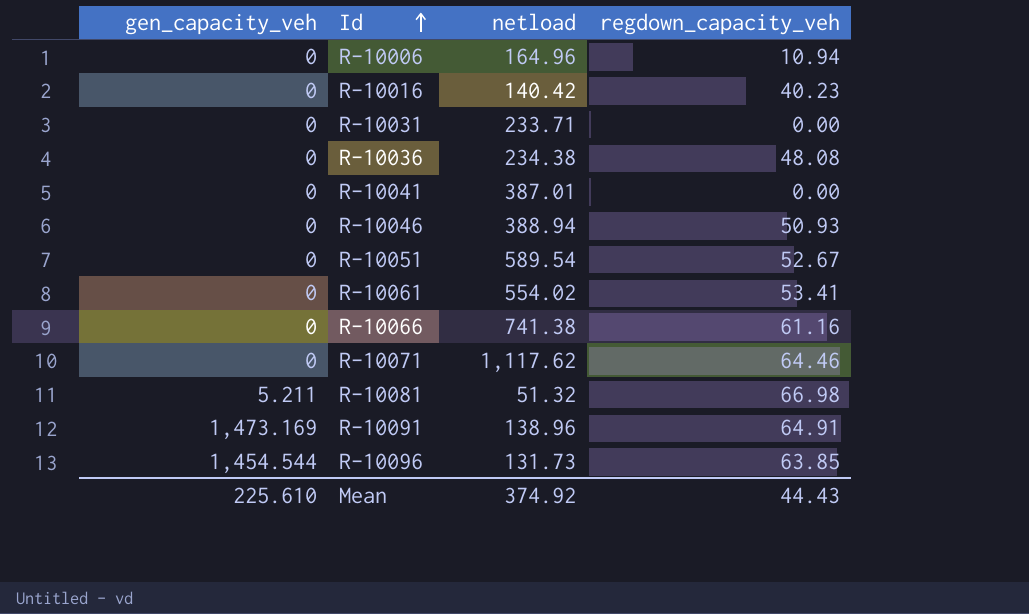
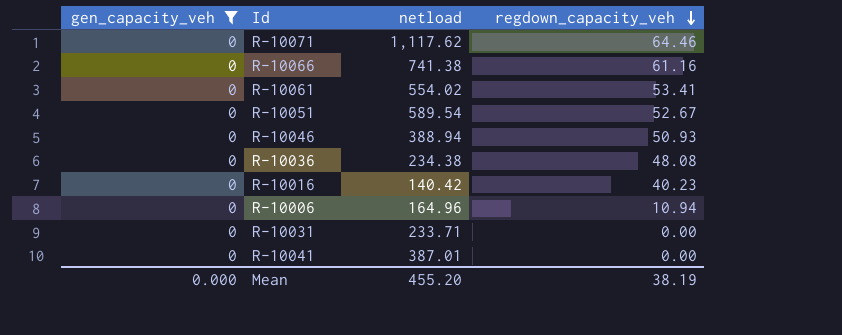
filter: none -> gen_capacity_veh = 0
row order: Id ascending -> regdown_capacity_veh descending
Mean | gen_capacity_veh: 225.610 -> 0.000
Mean | netload: 374.92 -> 455.20
Mean | regdown_capacity_veh: 44.43 -> 38.19

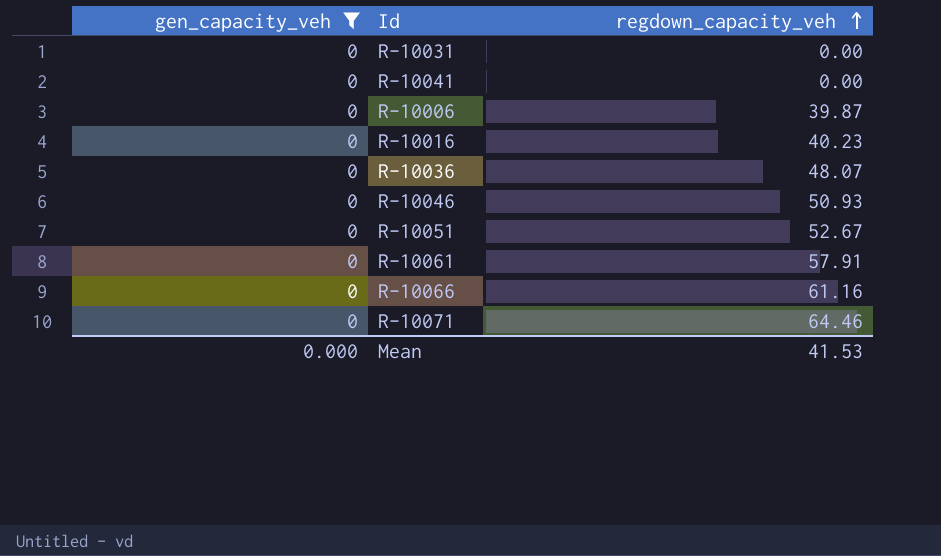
row order: regdown_capacity_veh descending -> regdown_capacity_veh ascending
column netload | position: 3 -> none
R-10006 | regdown_capacity_veh: 10.94 -> 39.87
R-10036 | regdown_capacity_veh: 48.08 -> 48.07
R-10061 | regdown_capacity_veh: 53.41 -> 57.91
Mean | regdown_capacity_veh: 38.19 -> 41.53

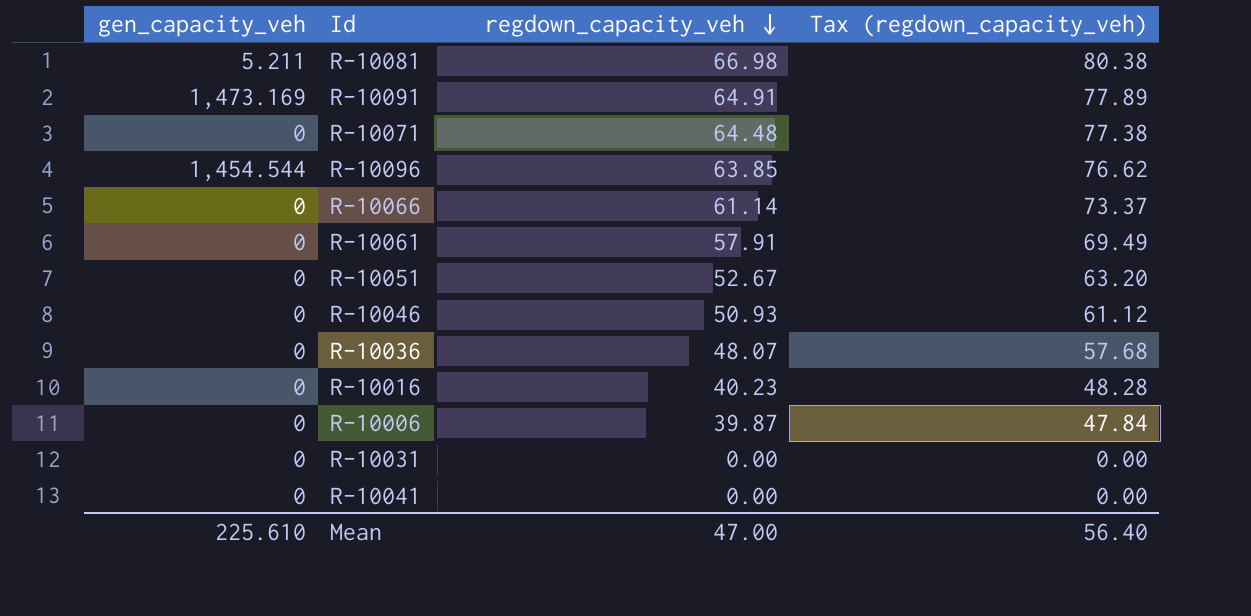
filter: gen_capacity_veh = 0 -> none
row order: regdown_capacity_veh ascending -> regdown_capacity_veh descending
column Tax (regdown_capacity_veh) | formula: none -> [regdown_capacity_veh] * 1.2
R-10071 | regdown_capacity_veh: 64.46 -> 64.48
R-10066 | regdown_capacity_veh: 61.16 -> 61.14
Mean | gen_capacity_veh: 0.000 -> 225.610
Mean | regdown_capacity_veh: 41.53 -> 47.00

